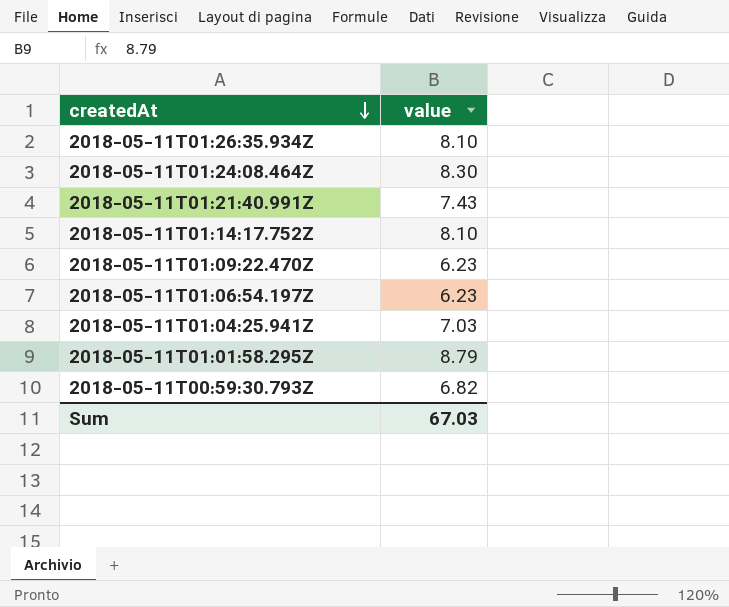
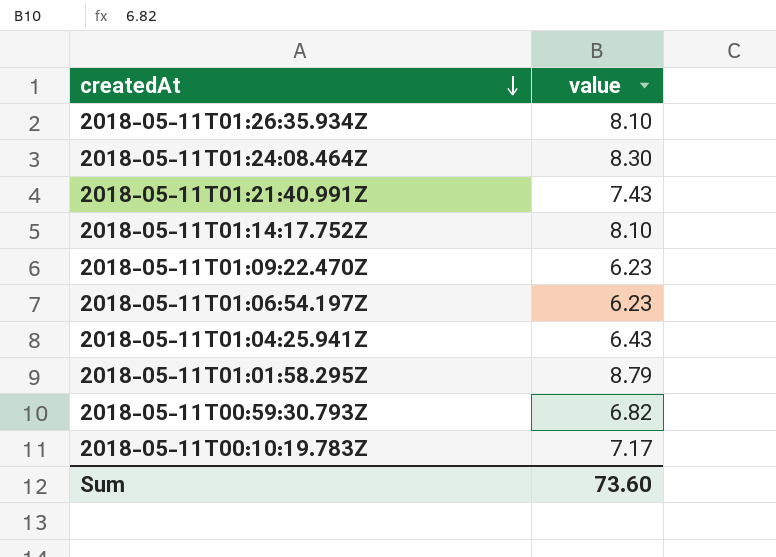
2018-05-11T01:04:25.941Z | value: 7.03 -> 6.43
row 2018-05-11T00:10:19.783Z: none -> 7.17
Sum | value: 67.03 -> 73.60

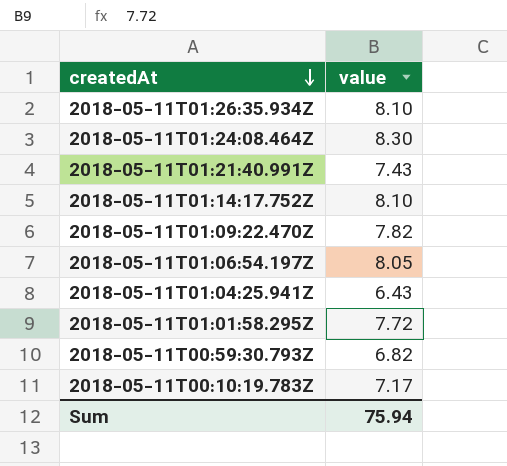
2018-05-11T01:09:22.470Z | value: 6.23 -> 7.82
2018-05-11T01:06:54.197Z | value: 6.23 -> 8.05
2018-05-11T01:01:58.295Z | value: 8.79 -> 7.72
Sum | value: 73.60 -> 75.94

